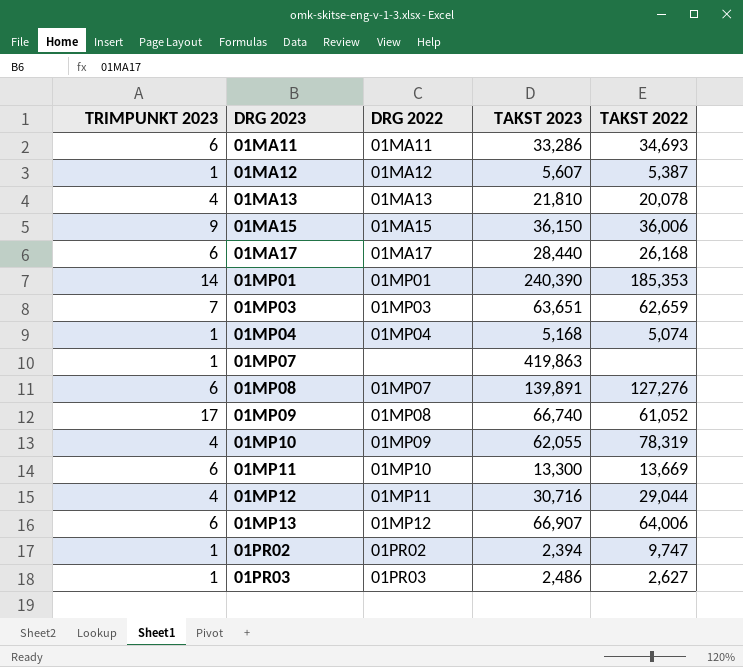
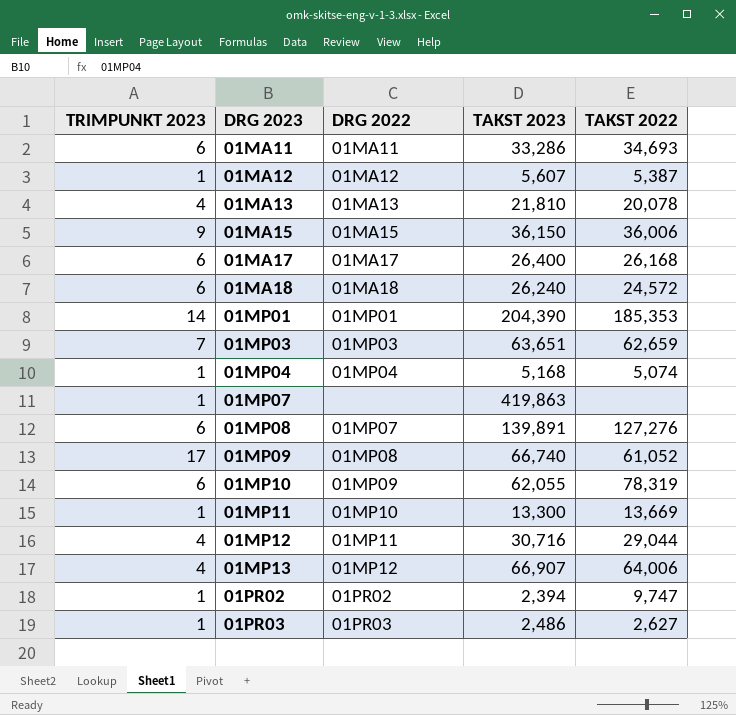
01MA17 | TAKST 2023: 28,440 -> 26,400
row 01MA18: none -> 6 | 01MA18 | 26,240 | 24,572
01MP01 | TAKST 2023: 240,390 -> 204,390
01MP10 | TRIMPUNKT 2023: 4 -> 6
01MP11 | TRIMPUNKT 2023: 6 -> 1
01MP13 | TRIMPUNKT 2023: 6 -> 4

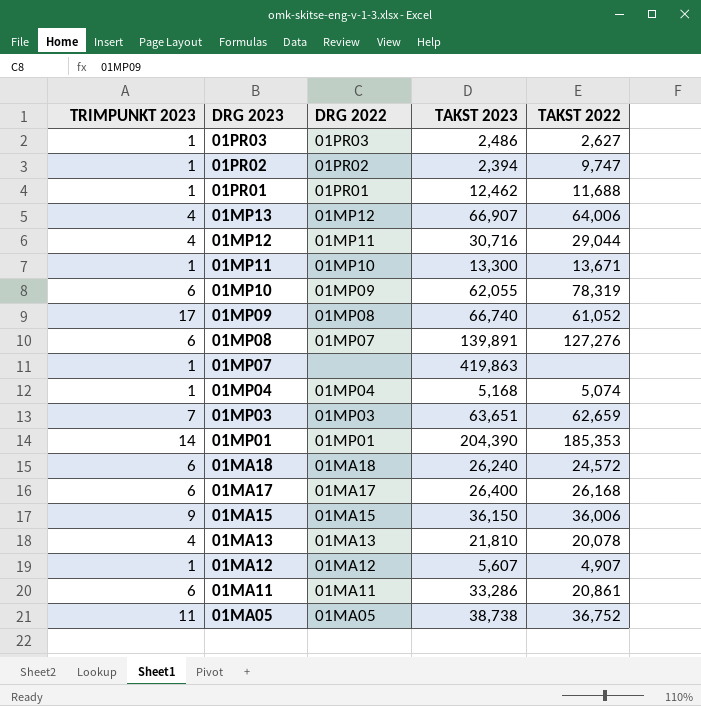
row order: DRG 2023 ascending -> DRG 2023 descending
row 01PR01: none -> 1 | 01PR01 | 12,462 | 11,688
01MP11 | TAKST 2022: 13,669 -> 13,671
01MA12 | TAKST 2022: 5,387 -> 4,907
01MA11 | TAKST 2022: 34,693 -> 20,861
row 01MA05: none -> 11 | 01MA05 | 38,738 | 36,752

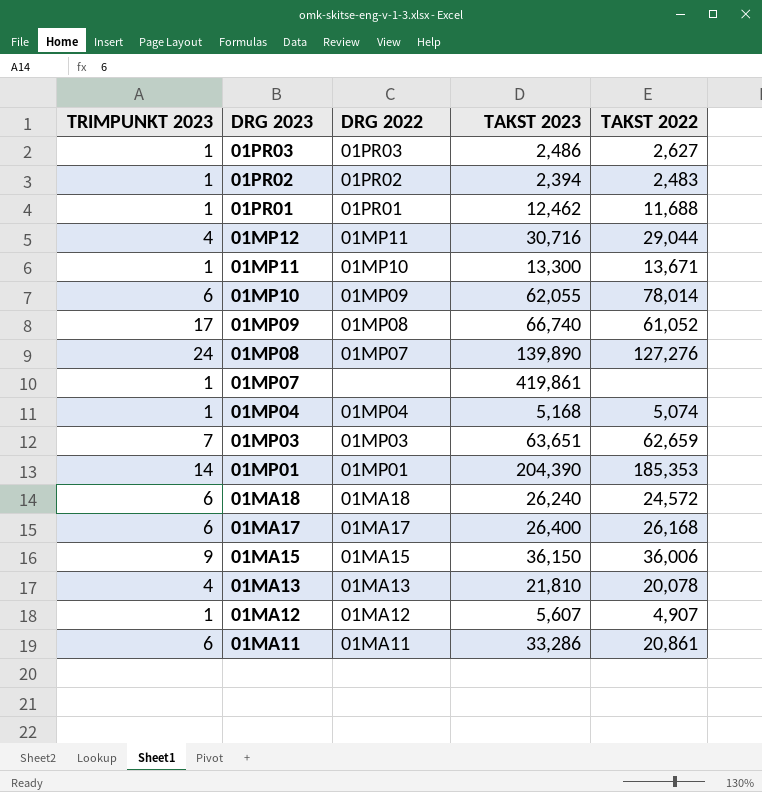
row 01MP13: 4 | 01MP12 | 66,907 | 64,006 -> none
row 01MA05: 11 | 01MA05 | 38,738 | 36,752 -> none
01PR02 | TAKST 2022: 9,747 -> 2,483
01MP10 | TAKST 2022: 78,319 -> 78,014
01MP08 | TRIMPUNKT 2023: 6 -> 24
01MP08 | TAKST 2023: 139,891 -> 139,890
01MP07 | TAKST 2023: 419,863 -> 419,861

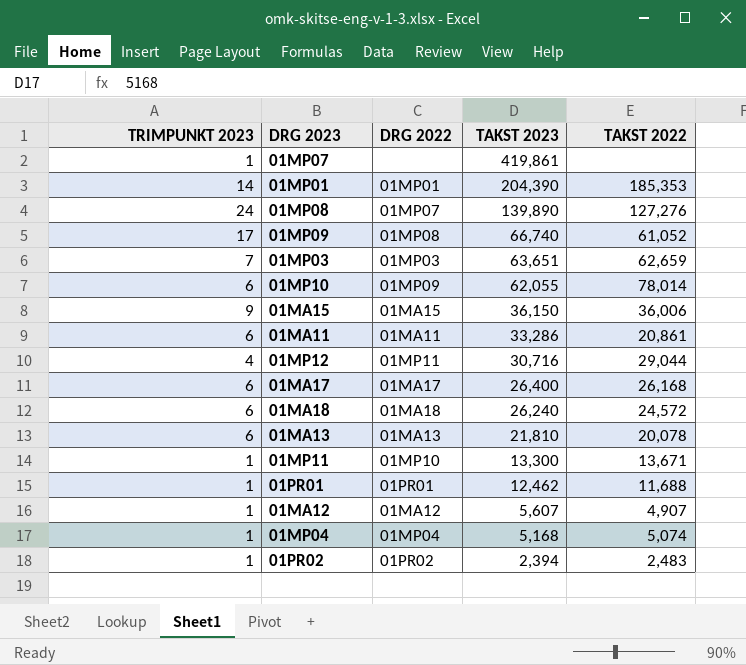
row order: DRG 2023 descending -> TAKST 2023 descending
row 01PR03: 1 | 01PR03 | 2,486 | 2,627 -> none
01MA13 | TRIMPUNKT 2023: 4 -> 6

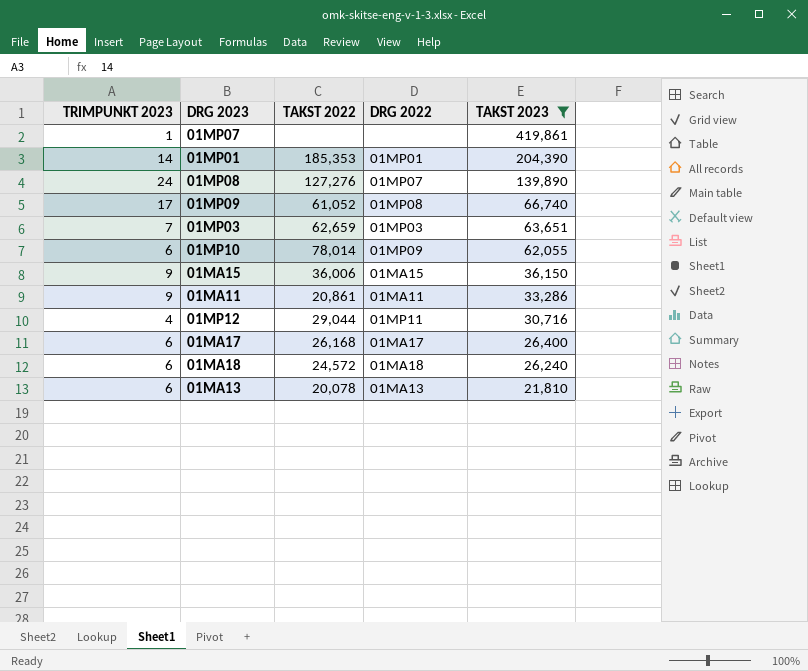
filter: none -> TAKST 2023 >= 21,810
column TAKST 2022 | position: 5 -> 3
01MA11 | TRIMPUNKT 2023: 6 -> 9

